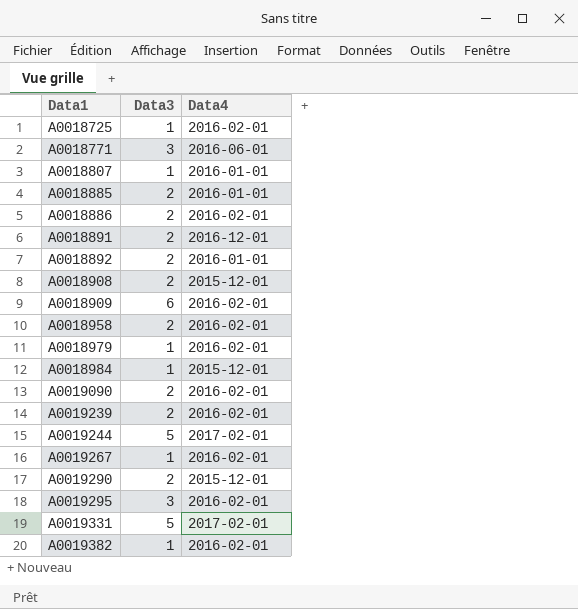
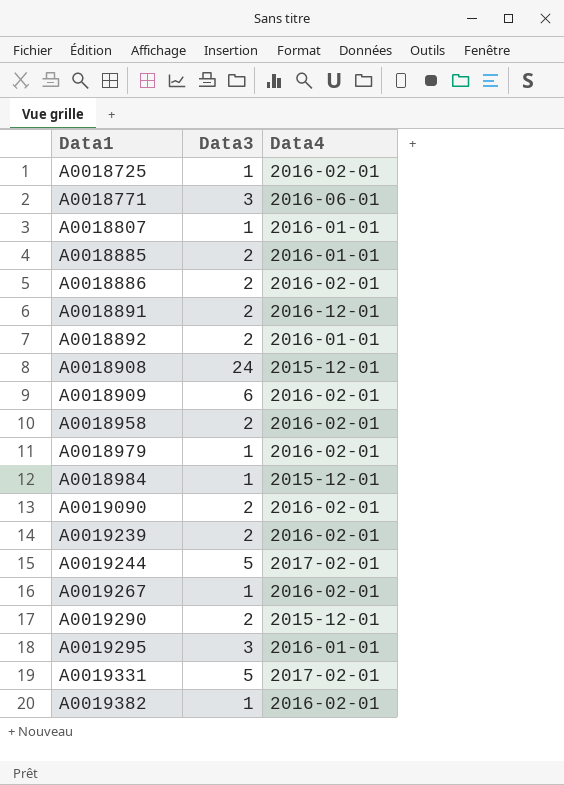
A0018908 | Data3: 2 -> 24
A0019295 | Data4: 2016-02-01 -> 2016-01-01

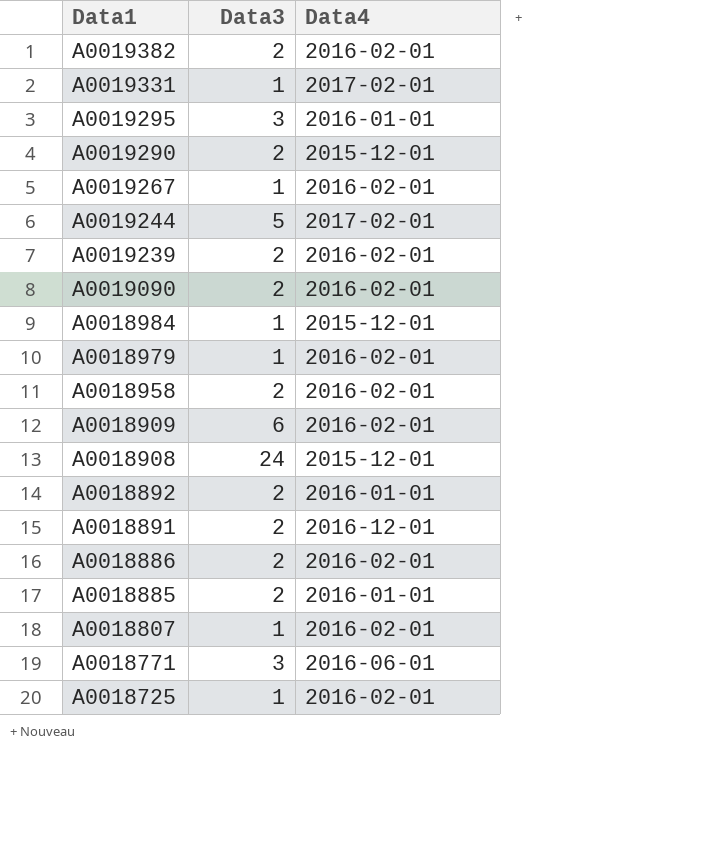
row order: Data1 ascending -> Data1 descending
A0019382 | Data3: 1 -> 2
A0019331 | Data3: 5 -> 1
A0018807 | Data4: 2016-01-01 -> 2016-02-01

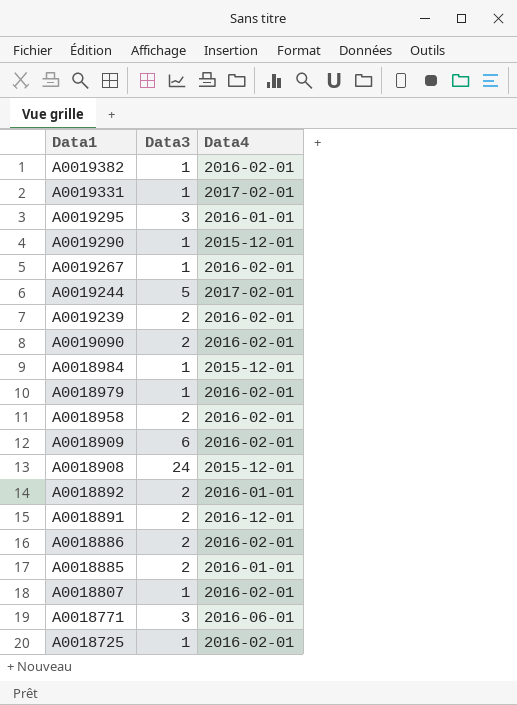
A0019382 | Data3: 2 -> 1
A0019290 | Data3: 2 -> 1

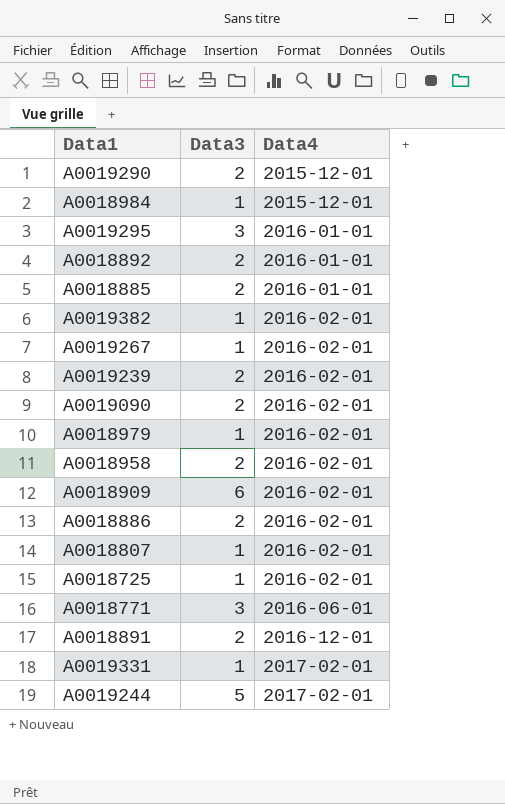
row order: Data1 descending -> Data4 ascending
row A0018908: 24 | 2015-12-01 -> none
A0019290 | Data3: 1 -> 2

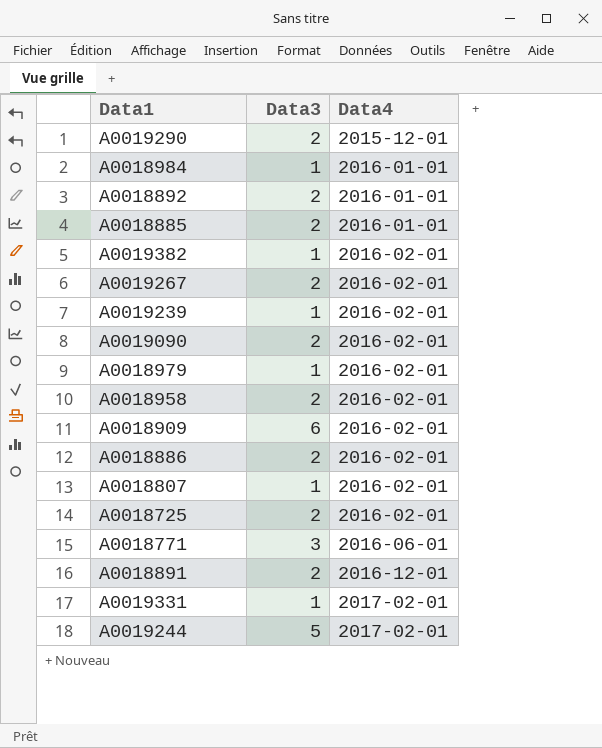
row A0019295: 3 | 2016-01-01 -> none
A0018984 | Data4: 2015-12-01 -> 2016-01-01
A0019267 | Data3: 1 -> 2
A0019239 | Data3: 2 -> 1
A0018725 | Data3: 1 -> 2

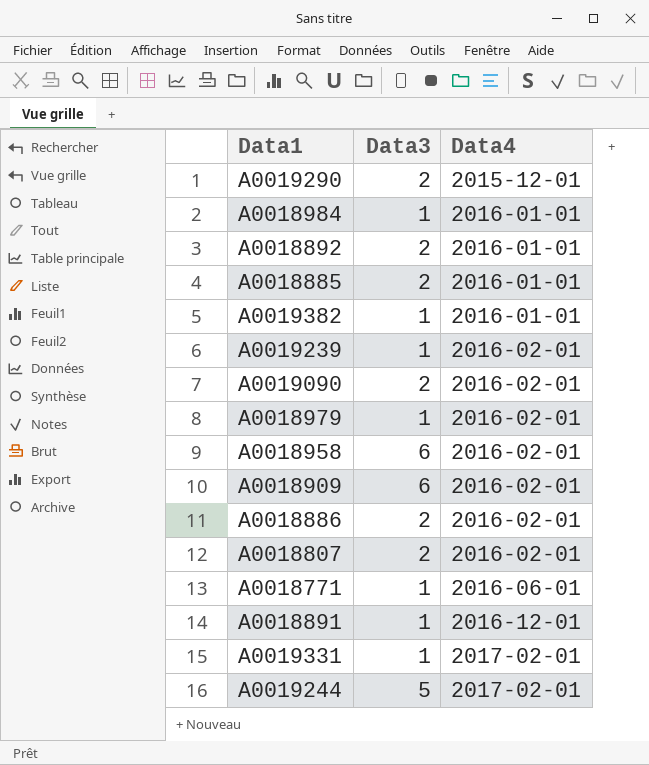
row A0019267: 2 | 2016-02-01 -> none
row A0018725: 2 | 2016-02-01 -> none
A0019382 | Data4: 2016-02-01 -> 2016-01-01
A0018958 | Data3: 2 -> 6
A0018807 | Data3: 1 -> 2
A0018771 | Data3: 3 -> 1
A0018891 | Data3: 2 -> 1

